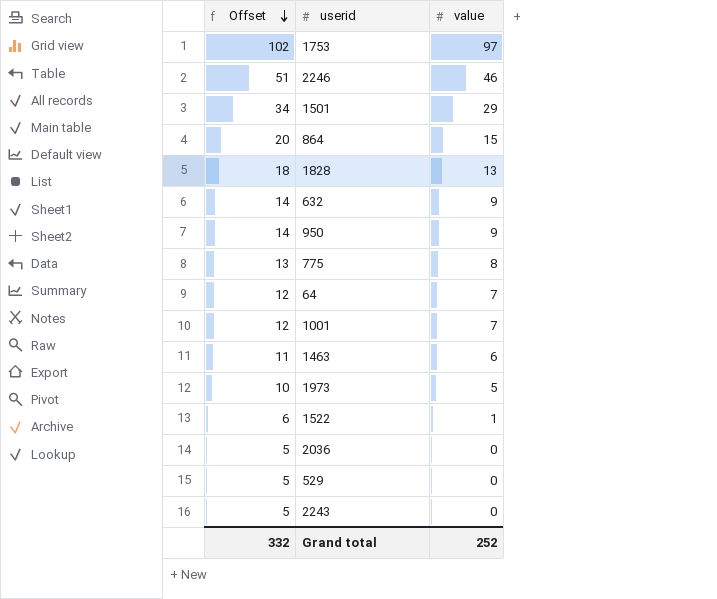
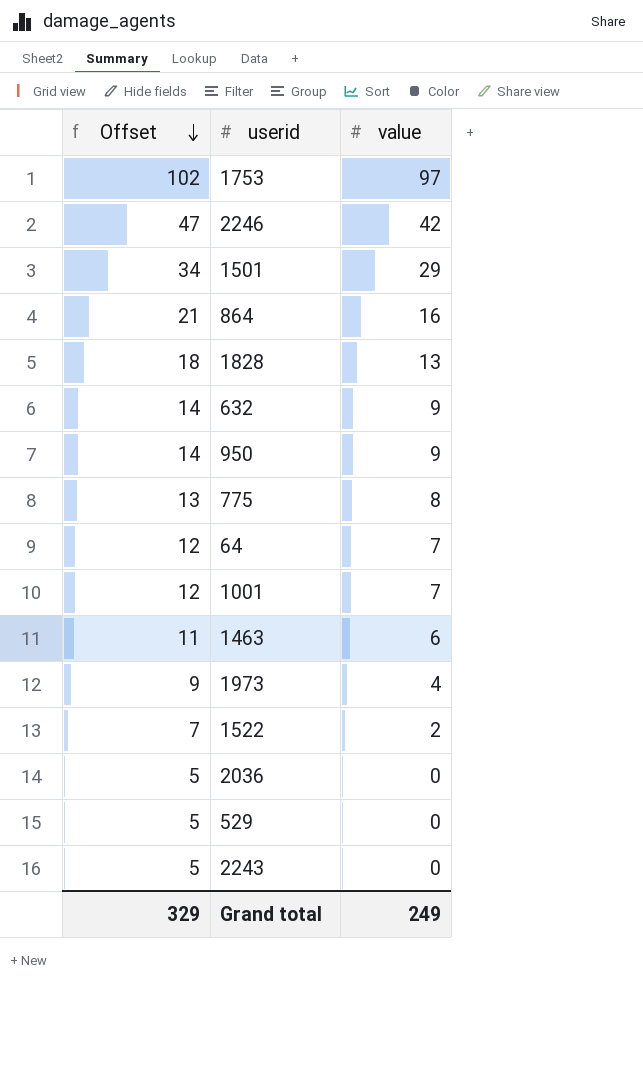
2246 | Offset: 51 -> 47
2246 | value: 46 -> 42
864 | Offset: 20 -> 21
864 | value: 15 -> 16
1973 | Offset: 10 -> 9
1973 | value: 5 -> 4
1522 | Offset: 6 -> 7
1522 | value: 1 -> 2
Grand total | Offset: 332 -> 329
Grand total | value: 252 -> 249

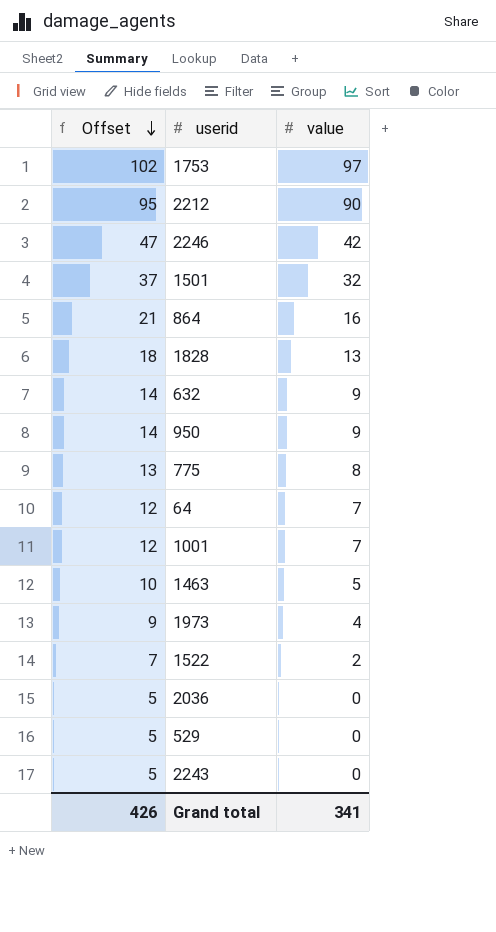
row 2212: none -> 95 | 90
1501 | Offset: 34 -> 37
1501 | value: 29 -> 32
1463 | Offset: 11 -> 10
1463 | value: 6 -> 5
Grand total | Offset: 329 -> 426
Grand total | value: 249 -> 341

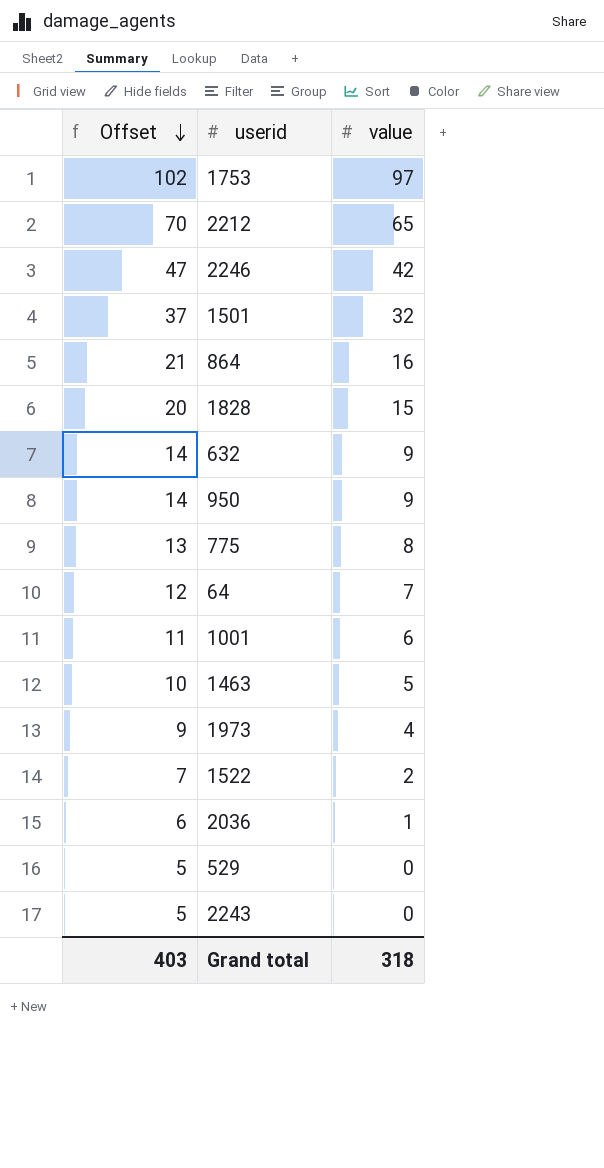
2212 | Offset: 95 -> 70
2212 | value: 90 -> 65
1828 | Offset: 18 -> 20
1828 | value: 13 -> 15
1001 | Offset: 12 -> 11
1001 | value: 7 -> 6
2036 | Offset: 5 -> 6
2036 | value: 0 -> 1
Grand total | Offset: 426 -> 403
Grand total | value: 341 -> 318

